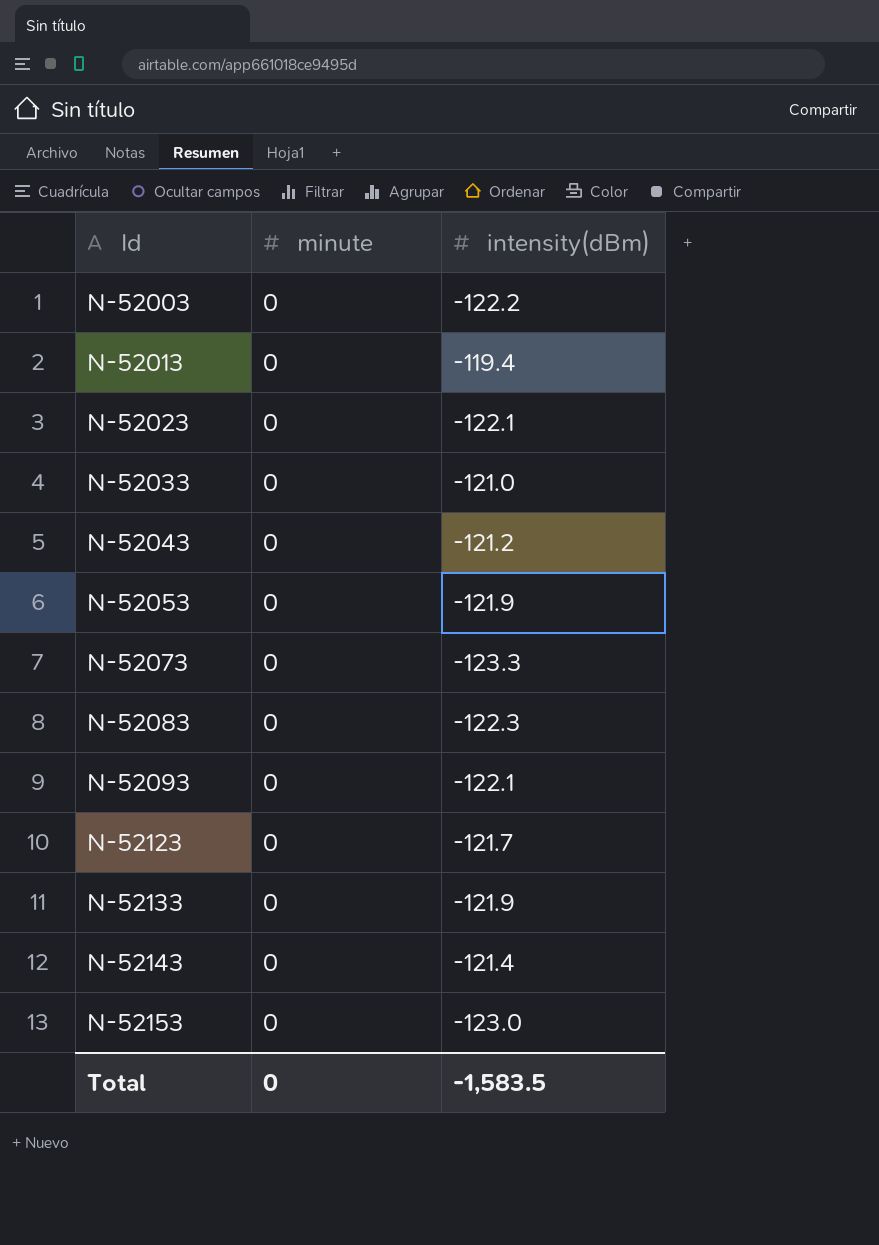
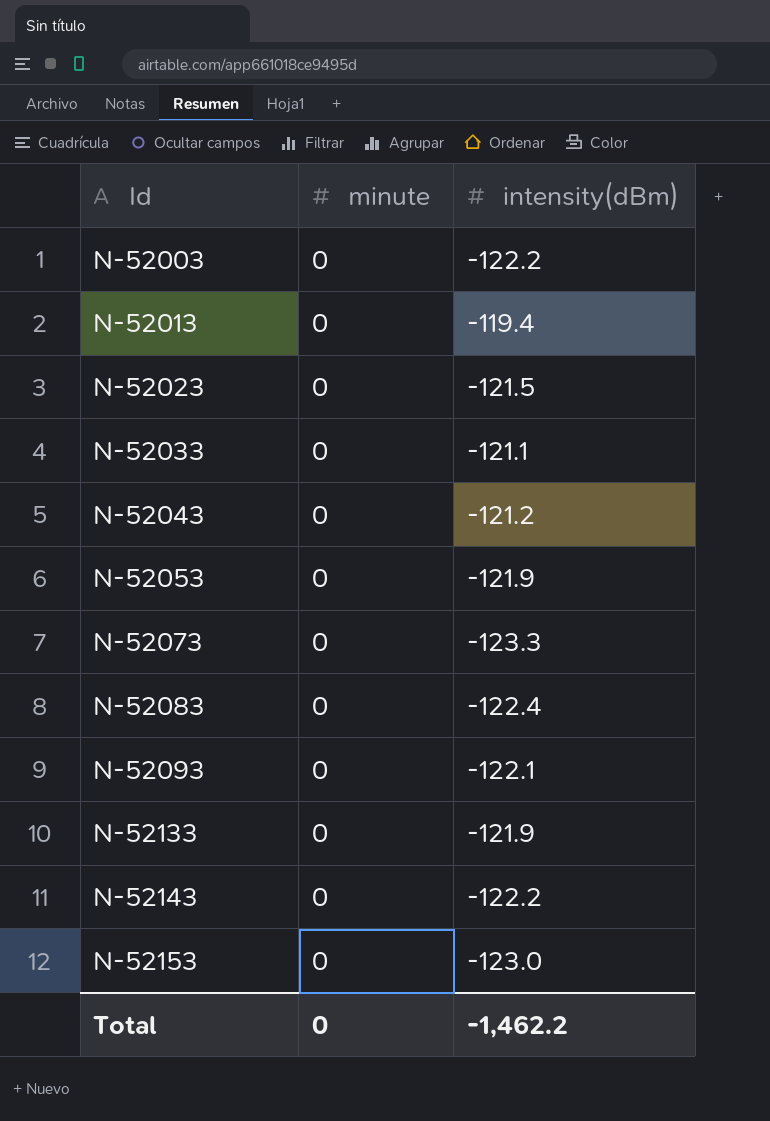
row N-52123: 0 | -121.7 -> none
N-52023 | intensity(dBm): -122.1 -> -121.5
N-52033 | intensity(dBm): -121.0 -> -121.1
N-52083 | intensity(dBm): -122.3 -> -122.4
N-52143 | intensity(dBm): -121.4 -> -122.2
Total | intensity(dBm): -1,583.5 -> -1,462.2

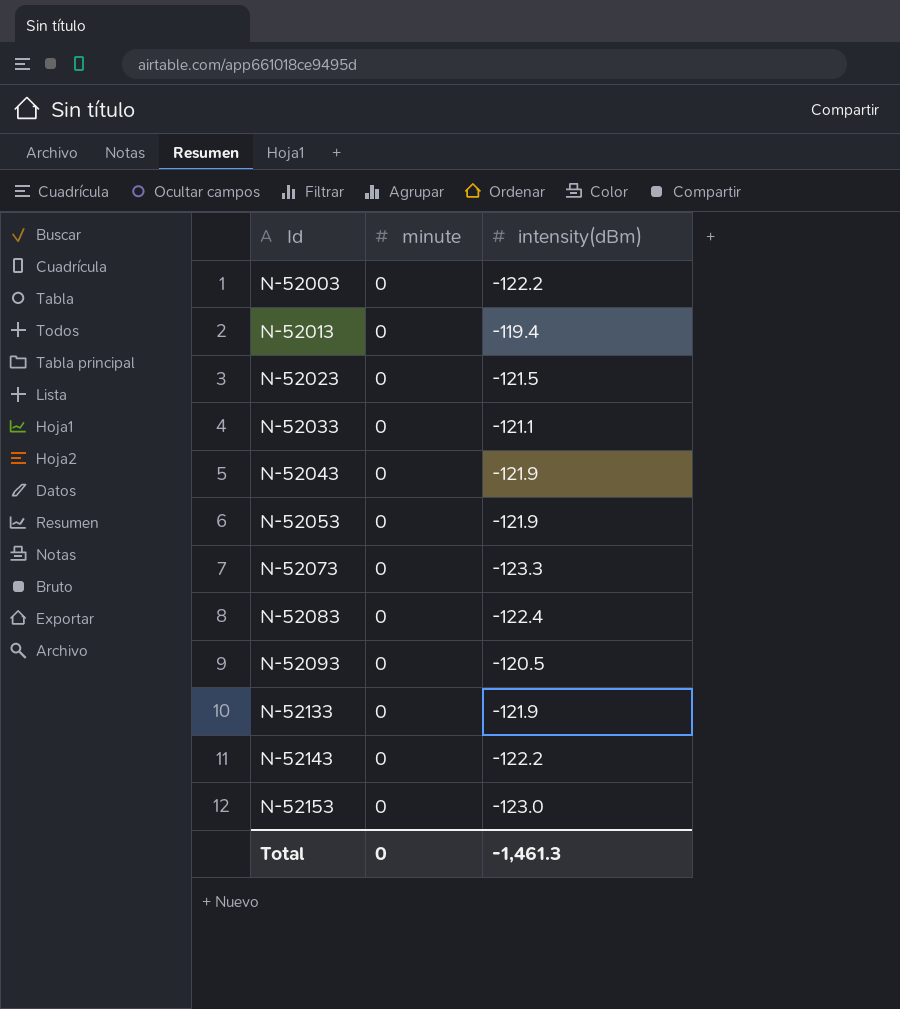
N-52043 | intensity(dBm): -121.2 -> -121.9
N-52093 | intensity(dBm): -122.1 -> -120.5
Total | intensity(dBm): -1,462.2 -> -1,461.3

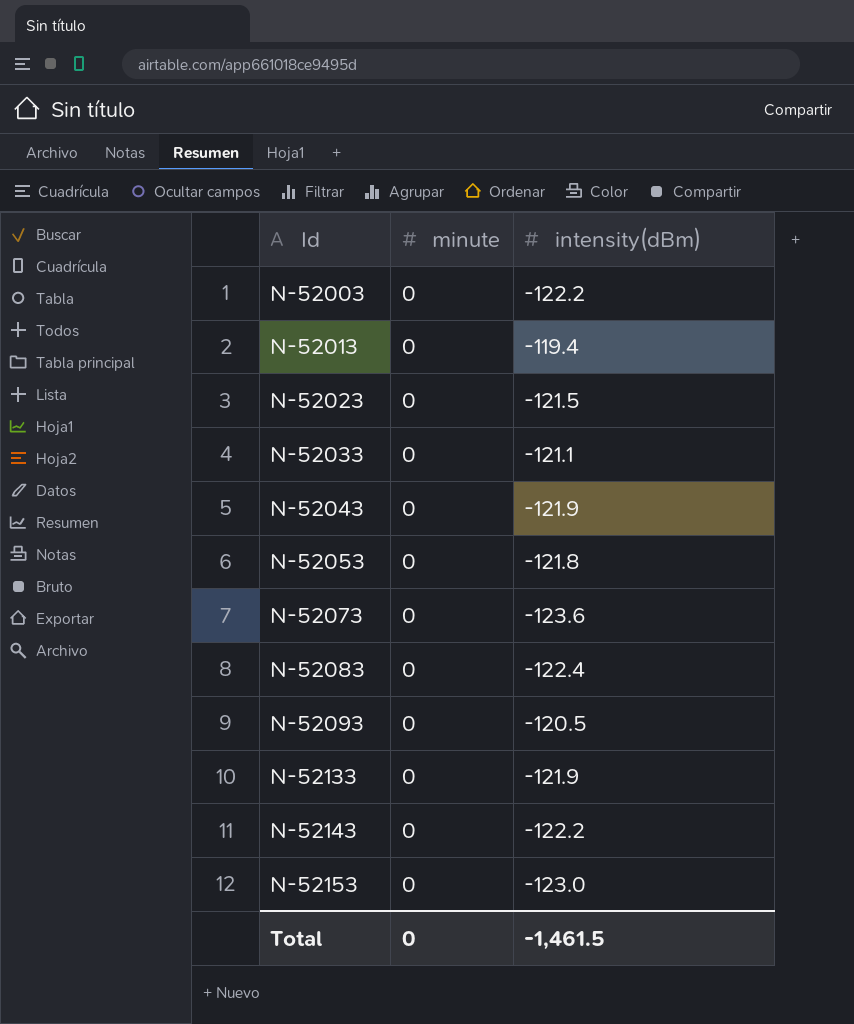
N-52053 | intensity(dBm): -121.9 -> -121.8
N-52073 | intensity(dBm): -123.3 -> -123.6
Total | intensity(dBm): -1,461.3 -> -1,461.5

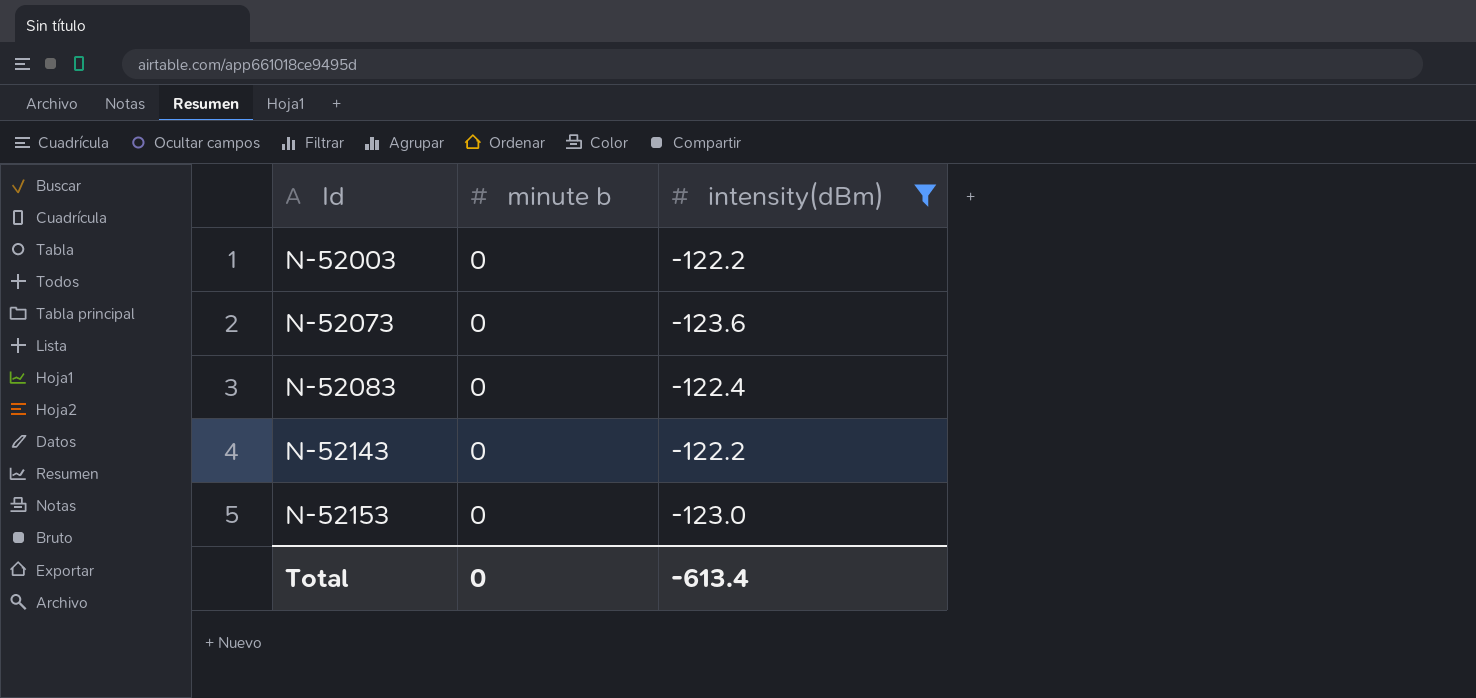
filter: none -> intensity(dBm) <= -122.2
column name: minute -> minute b
Total | intensity(dBm): -1,461.5 -> -613.4

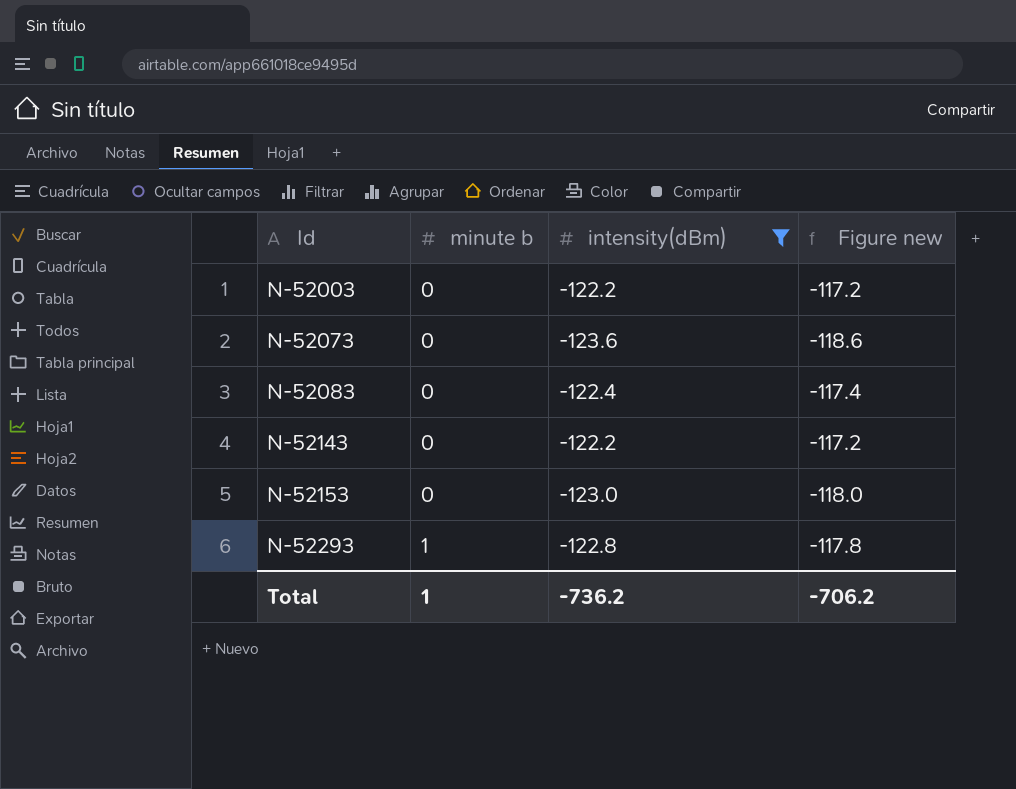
column Figure new | formula: none -> [intensity(dBm)] + 5
row N-52293: none -> 1 | -122.8 | -117.8
Total | minute b: 0 -> 1
Total | intensity(dBm): -613.4 -> -736.2

